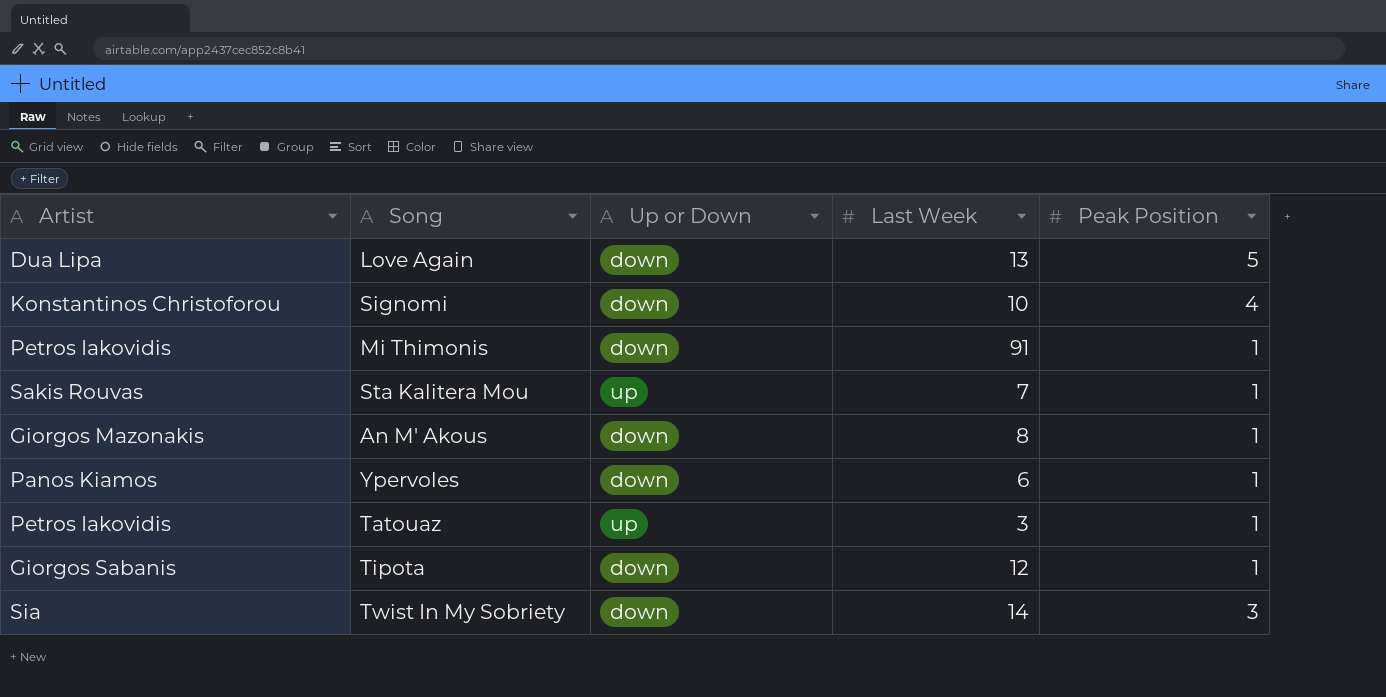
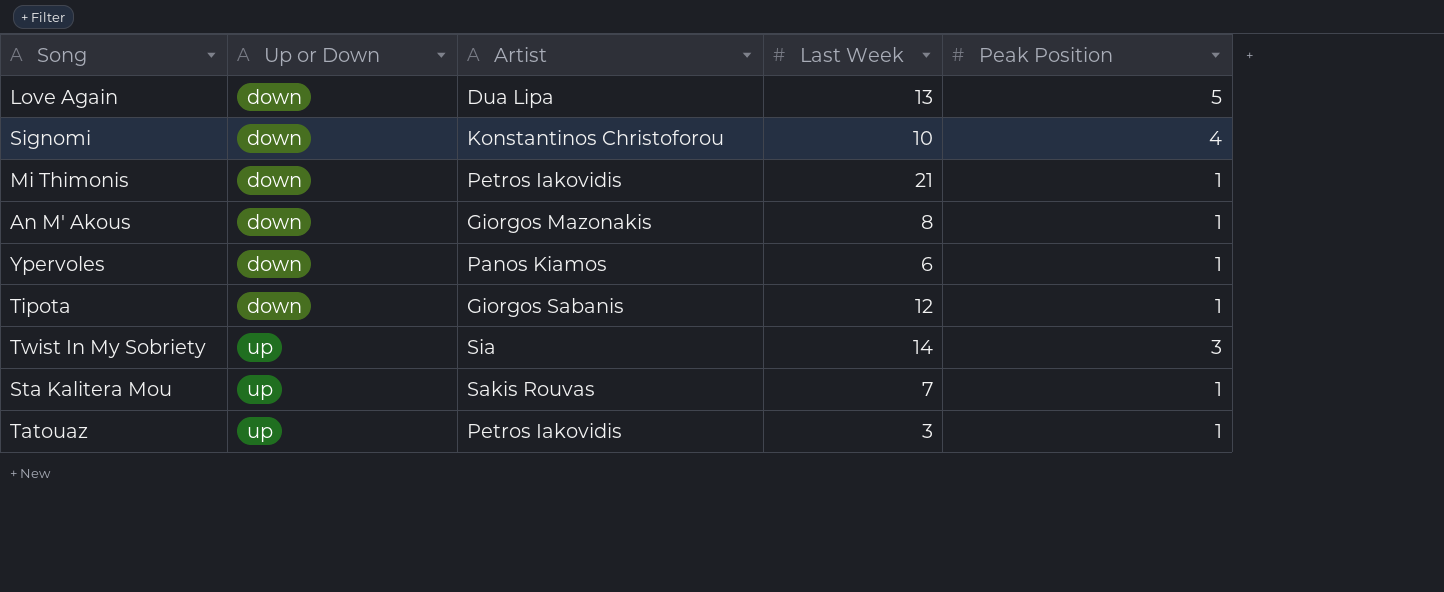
row order: none -> Up or Down ascending
column Artist | position: 1 -> 3
Mi Thimonis | Last Week: 91 -> 21
Twist In My Sobriety | Up or Down: down -> up

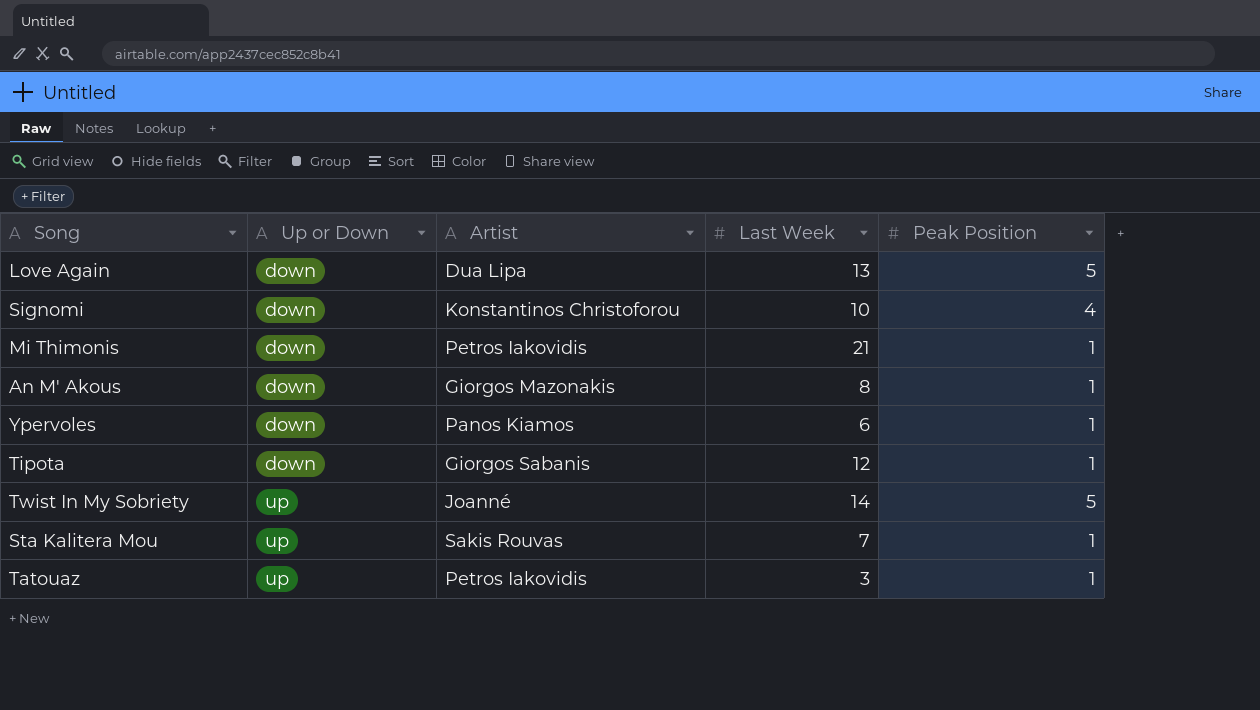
Twist In My Sobriety | Artist: Sia -> Joanné
Twist In My Sobriety | Peak Position: 3 -> 5

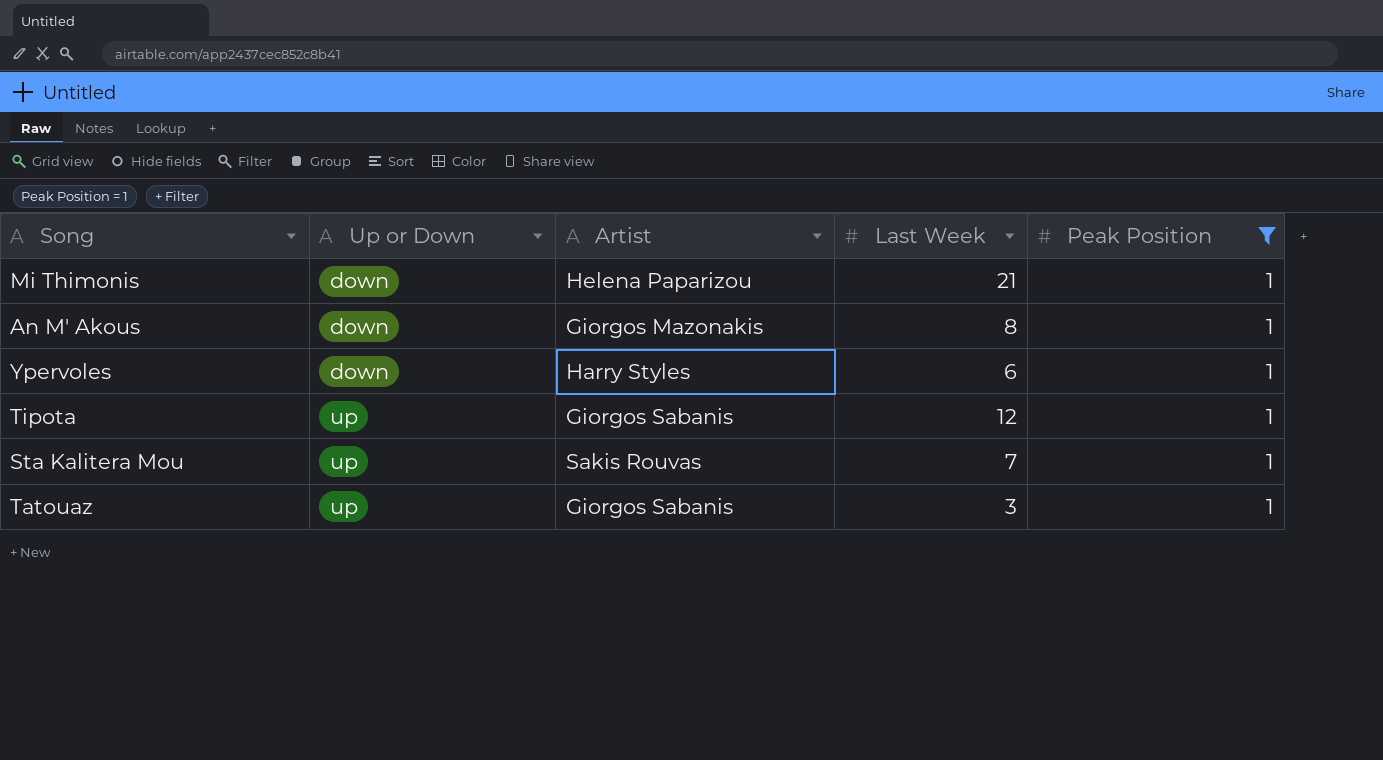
filter: none -> Peak Position = 1
Mi Thimonis | Artist: Petros Iakovidis -> Helena Paparizou
Ypervoles | Artist: Panos Kiamos -> Harry Styles
Tipota | Up or Down: down -> up
Tatouaz | Artist: Petros Iakovidis -> Giorgos Sabanis

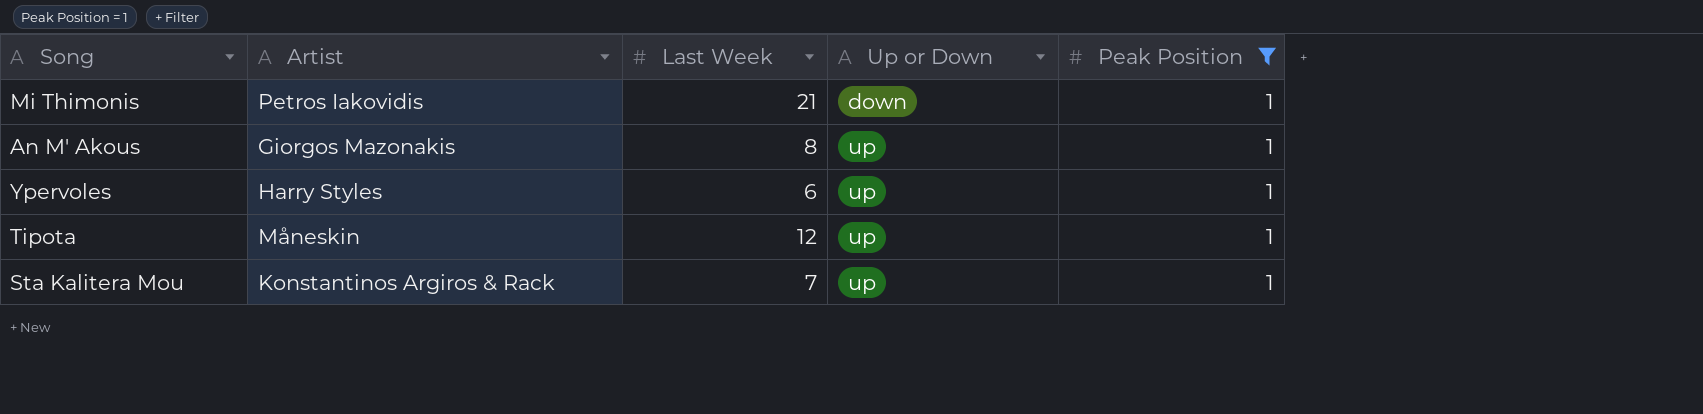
column Up or Down | position: 2 -> 4
row Tatouaz: up | Giorgos Sabanis | 3 | 1 -> none
Mi Thimonis | Artist: Helena Paparizou -> Petros Iakovidis
An M' Akous | Up or Down: down -> up
Ypervoles | Up or Down: down -> up
Tipota | Artist: Giorgos Sabanis -> Måneskin
Sta Kalitera Mou | Artist: Sakis Rouvas -> Konstantinos Argiros & Rack

